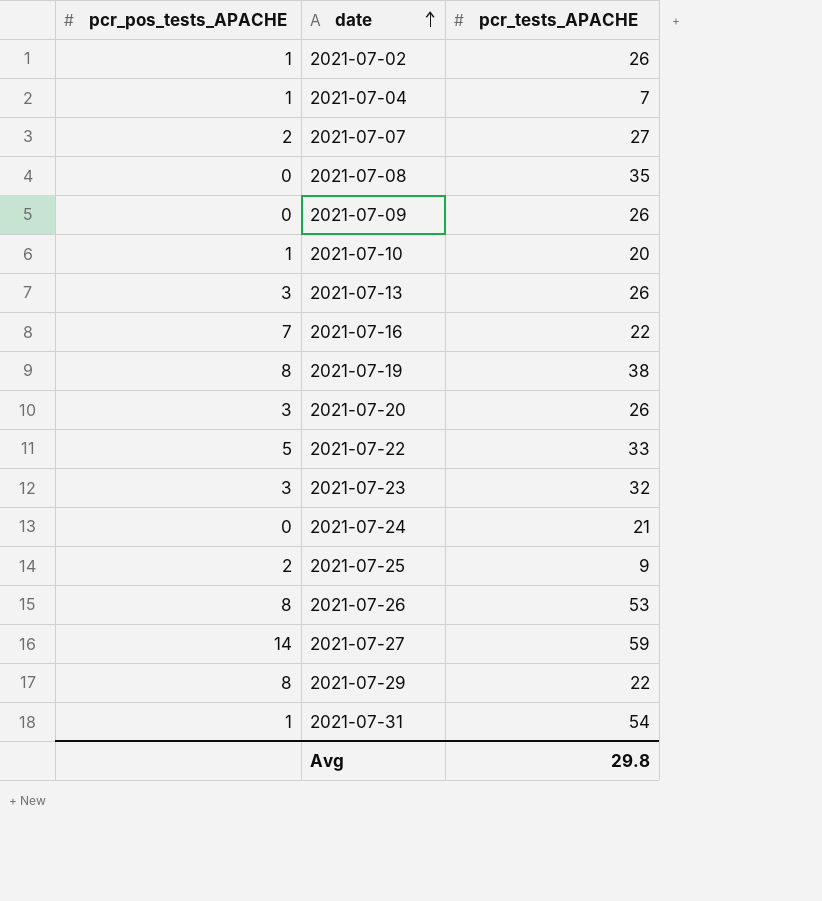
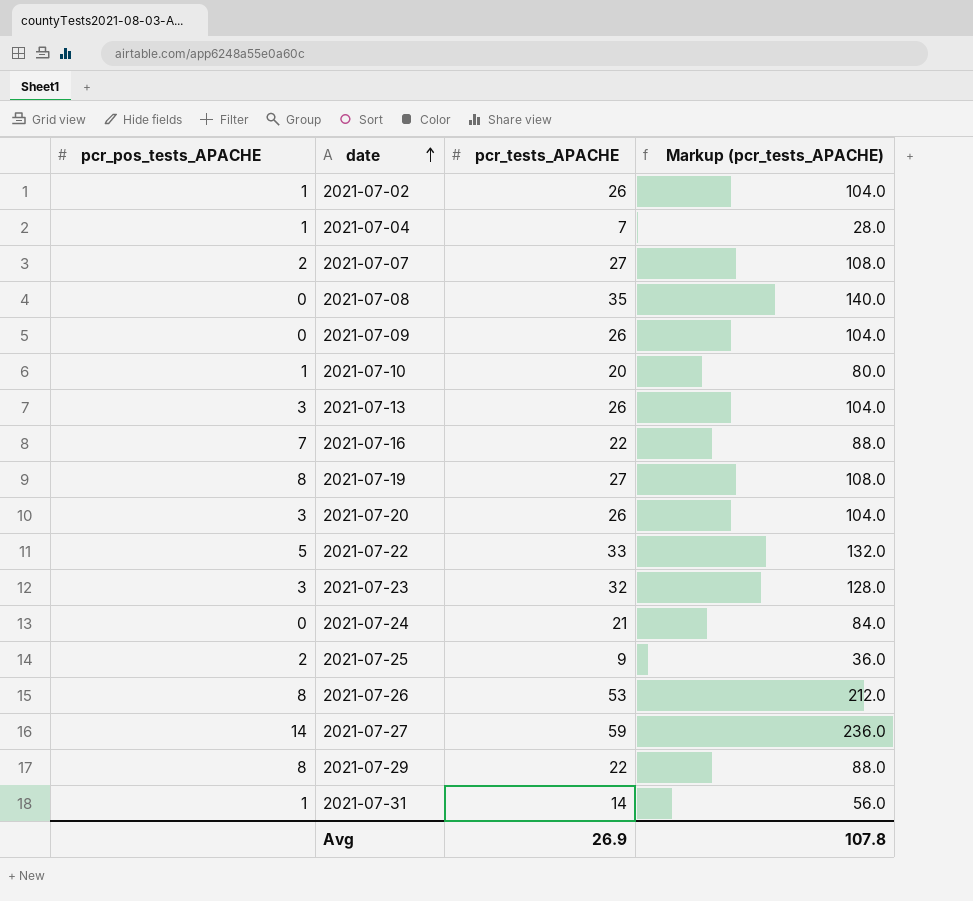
column Markup (pcr_tests_APACHE) | formula: none -> [pcr_tests_APACHE] * 4
2021-07-19 | pcr_tests_APACHE: 38 -> 27
2021-07-31 | pcr_tests_APACHE: 54 -> 14
Avg | pcr_tests_APACHE: 29.8 -> 26.9

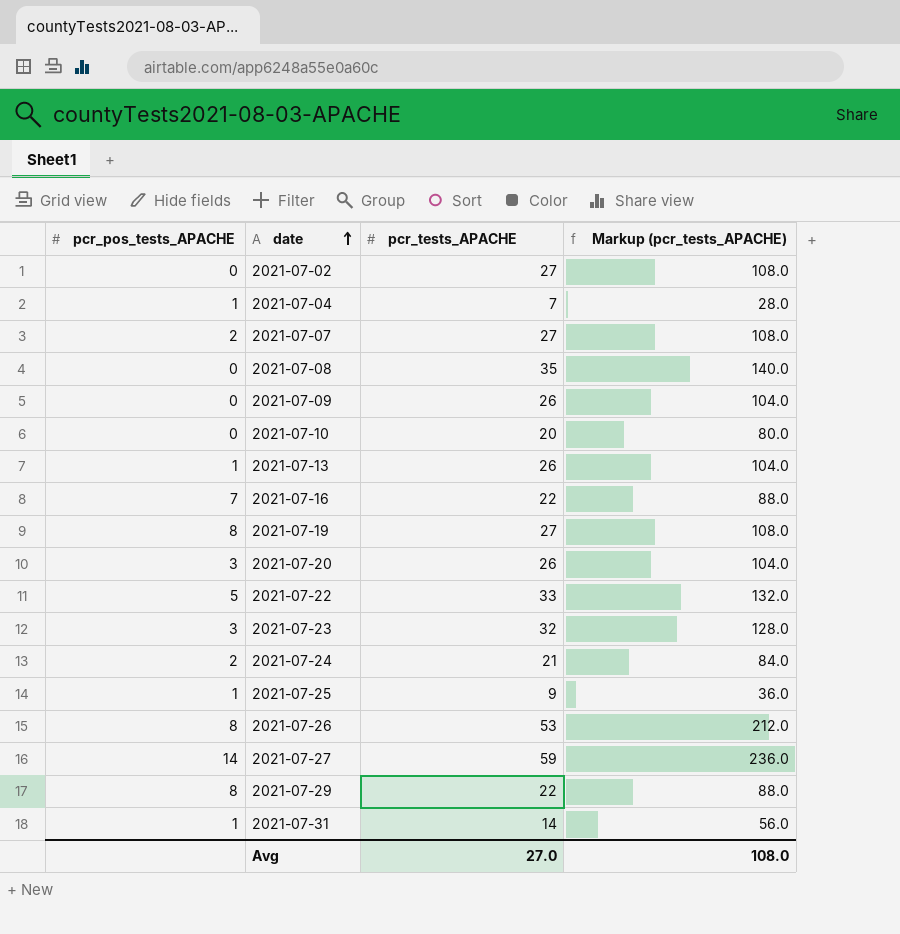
2021-07-02 | pcr_pos_tests_APACHE: 1 -> 0
2021-07-02 | pcr_tests_APACHE: 26 -> 27
2021-07-02 | Markup (pcr_tests_APACHE): 104.0 -> 108.0
2021-07-10 | pcr_pos_tests_APACHE: 1 -> 0
2021-07-13 | pcr_pos_tests_APACHE: 3 -> 1
2021-07-24 | pcr_pos_tests_APACHE: 0 -> 2
2021-07-25 | pcr_pos_tests_APACHE: 2 -> 1
Avg | pcr_tests_APACHE: 26.9 -> 27.0
Avg | Markup (pcr_tests_APACHE): 107.8 -> 108.0

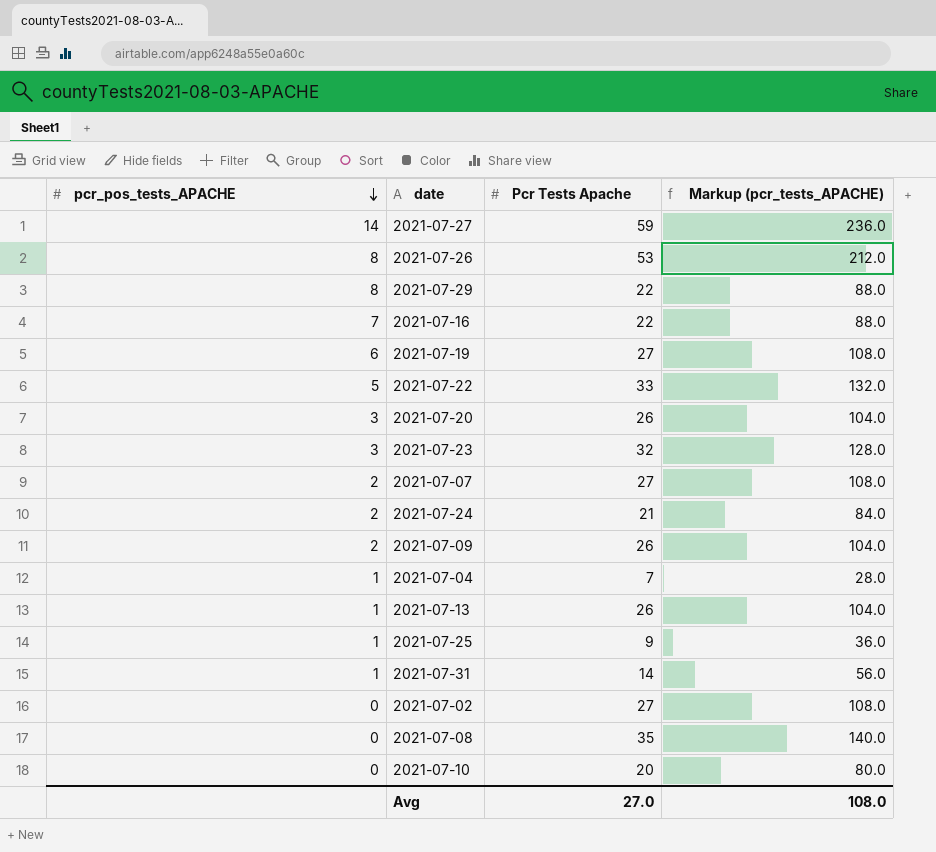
row order: date ascending -> pcr_pos_tests_APACHE descending
column name: pcr_tests_APACHE -> Pcr Tests Apache
2021-07-19 | pcr_pos_tests_APACHE: 8 -> 6
2021-07-09 | pcr_pos_tests_APACHE: 0 -> 2

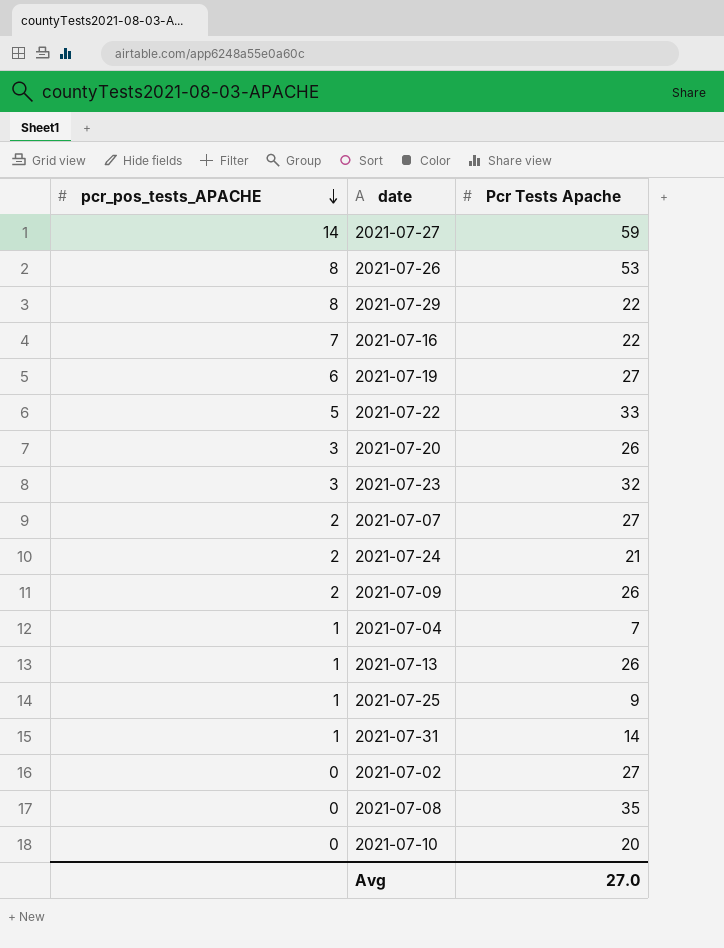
column Markup (pcr_tests_APACHE) | formula: [Pcr Tests Apache] * 4 -> none

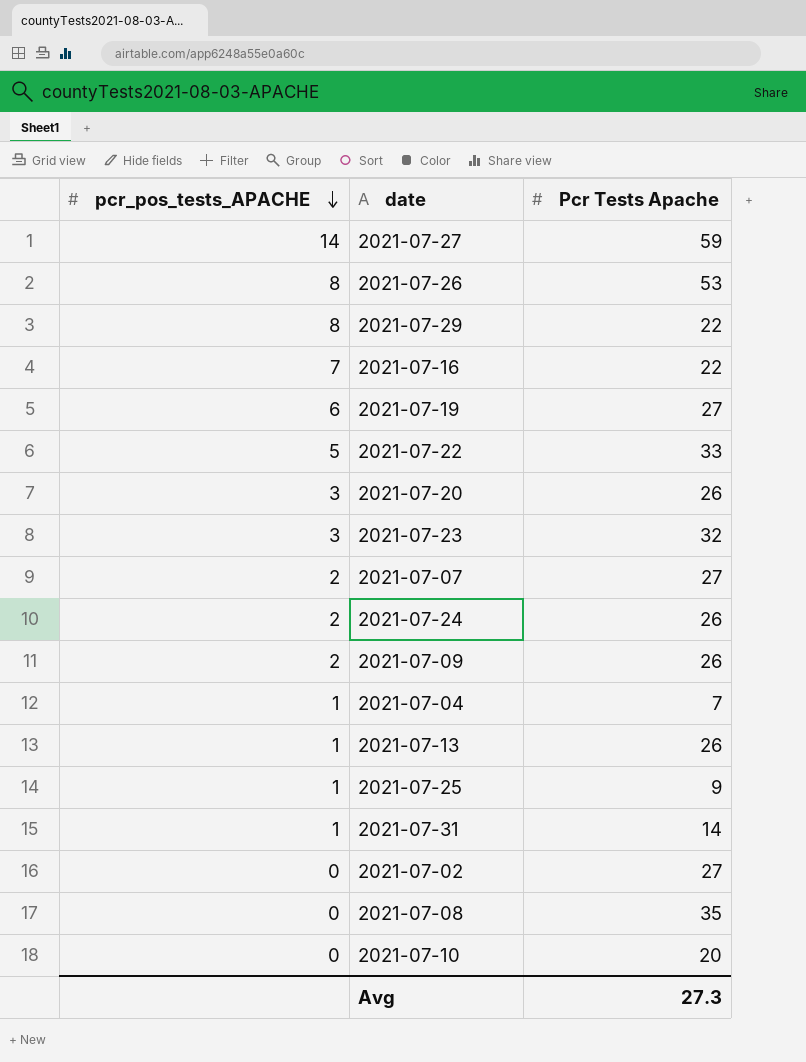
2021-07-24 | Pcr Tests Apache: 21 -> 26
Avg | Pcr Tests Apache: 27.0 -> 27.3

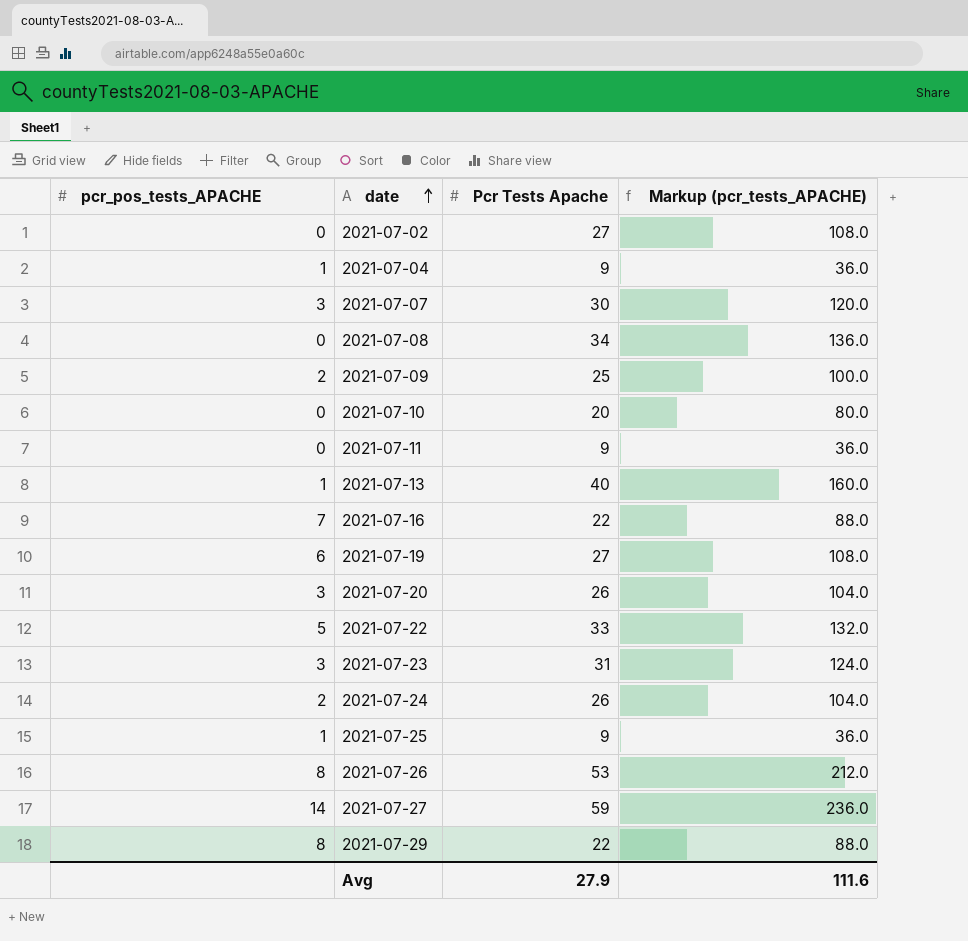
row order: pcr_pos_tests_APACHE descending -> date ascending
column Markup (pcr_tests_APACHE) | formula: none -> [Pcr Tests Apache] * 4
row 2021-07-31: 1 | 14 -> none
2021-07-04 | Pcr Tests Apache: 7 -> 9
2021-07-07 | pcr_pos_tests_APACHE: 2 -> 3
2021-07-07 | Pcr Tests Apache: 27 -> 30
2021-07-08 | Pcr Tests Apache: 35 -> 34
2021-07-09 | Pcr Tests Apache: 26 -> 25
row 2021-07-11: none -> 0 | 9 | 36.0
2021-07-13 | Pcr Tests Apache: 26 -> 40
2021-07-23 | Pcr Tests Apache: 32 -> 31
Avg | Pcr Tests Apache: 27.3 -> 27.9

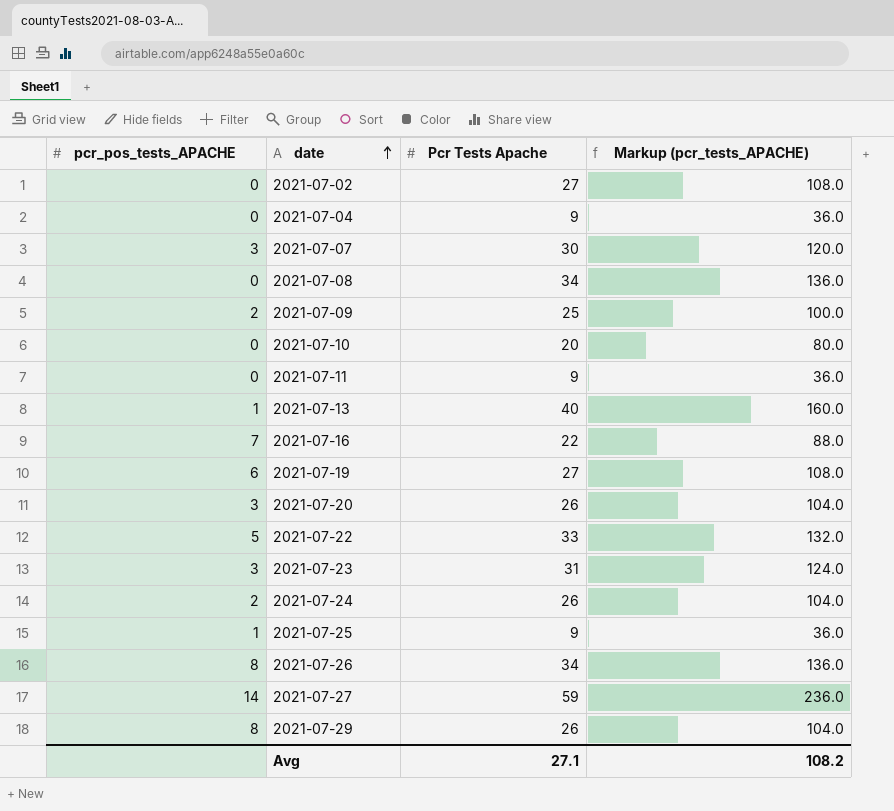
2021-07-04 | pcr_pos_tests_APACHE: 1 -> 0
2021-07-26 | Pcr Tests Apache: 53 -> 34
2021-07-26 | Markup (pcr_tests_APACHE): 212.0 -> 136.0
2021-07-29 | Pcr Tests Apache: 22 -> 26
2021-07-29 | Markup (pcr_tests_APACHE): 88.0 -> 104.0
Avg | Pcr Tests Apache: 27.9 -> 27.1
Avg | Markup (pcr_tests_APACHE): 111.6 -> 108.2

